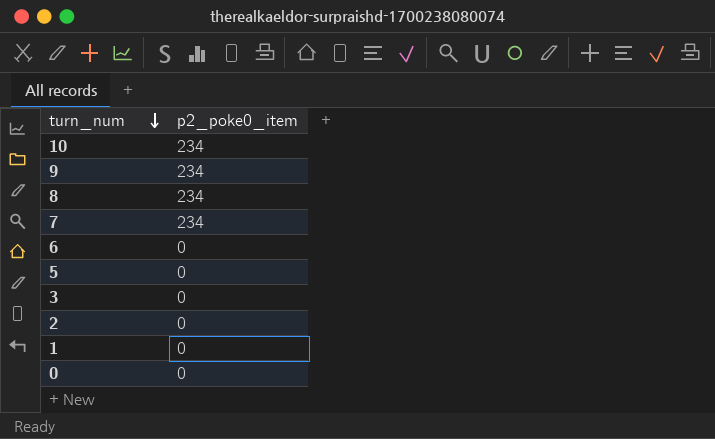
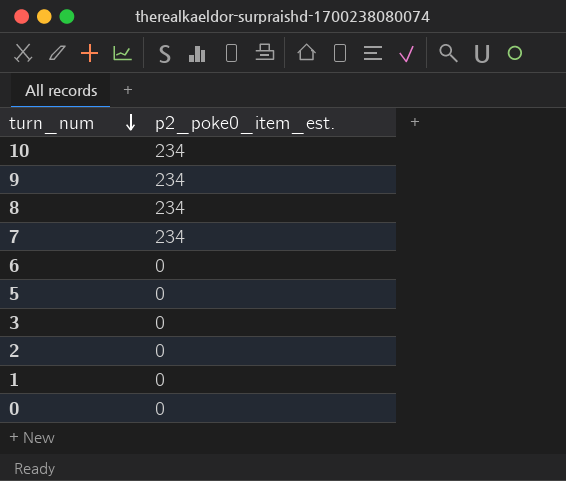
column name: p2_poke0_item -> p2_poke0_item_est.

